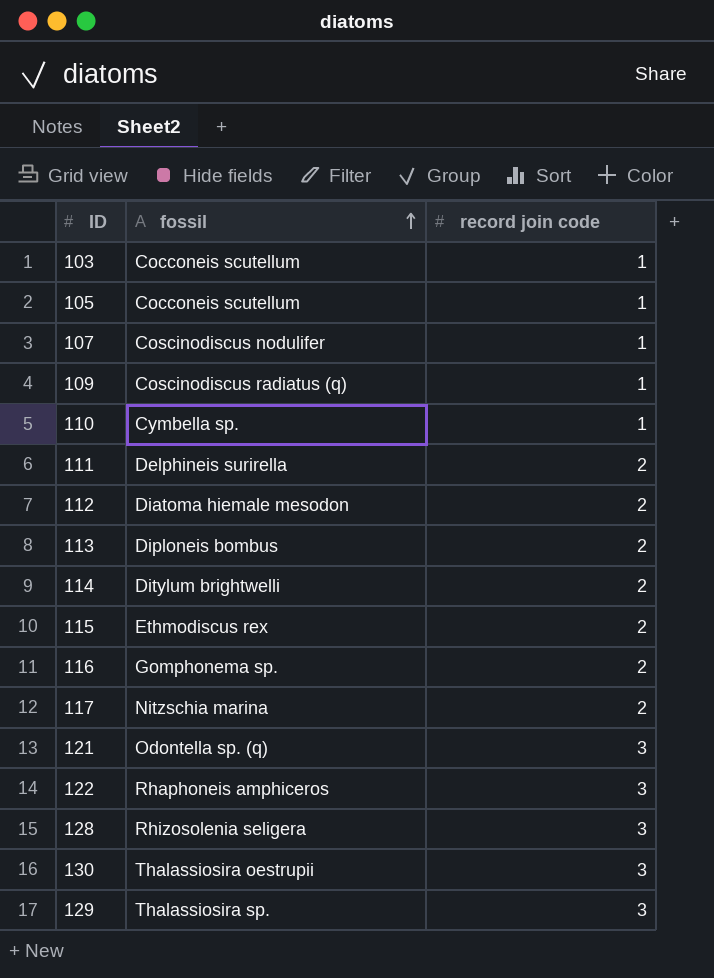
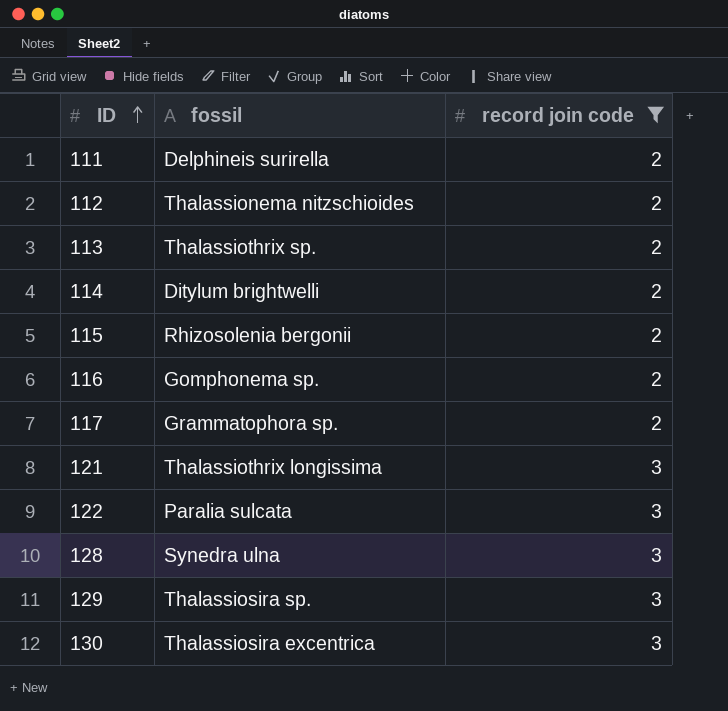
filter: none -> record join code != 1
row order: fossil ascending -> ID ascending
112 | fossil: Diatoma hiemale mesodon -> Thalassionema nitzschioides
113 | fossil: Diploneis bombus -> Thalassiothrix sp.
115 | fossil: Ethmodiscus rex -> Rhizosolenia bergonii
117 | fossil: Nitzschia marina -> Grammatophora sp.
121 | fossil: Odontella sp. (q) -> Thalassiothrix longissima
122 | fossil: Rhaphoneis amphiceros -> Paralia sulcata
128 | fossil: Rhizosolenia seligera -> Synedra ulna
130 | fossil: Thalassiosira oestrupii -> Thalassiosira excentrica

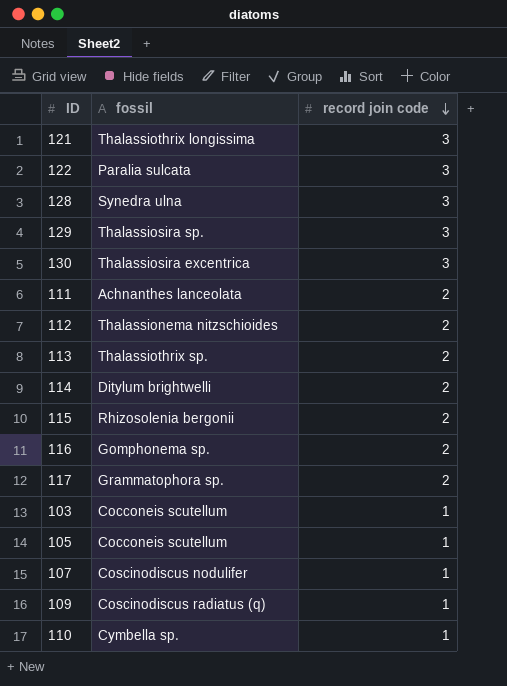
filter: record join code != 1 -> none
row order: ID ascending -> record join code descending
111 | fossil: Delphineis surirella -> Achnanthes lanceolata

